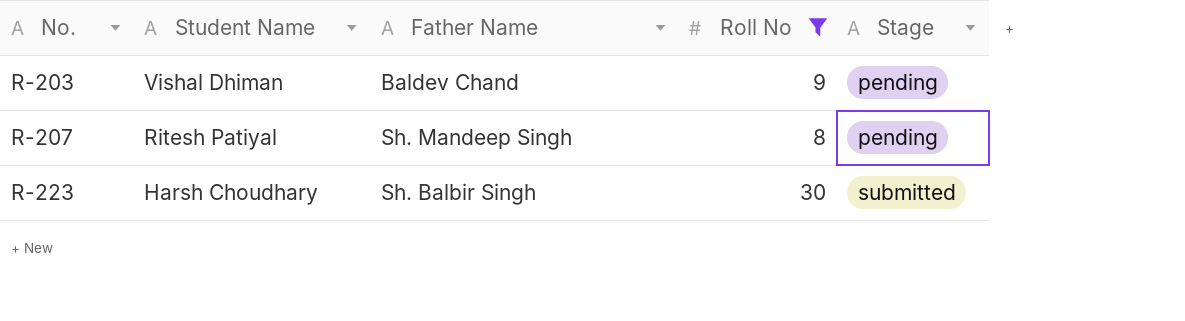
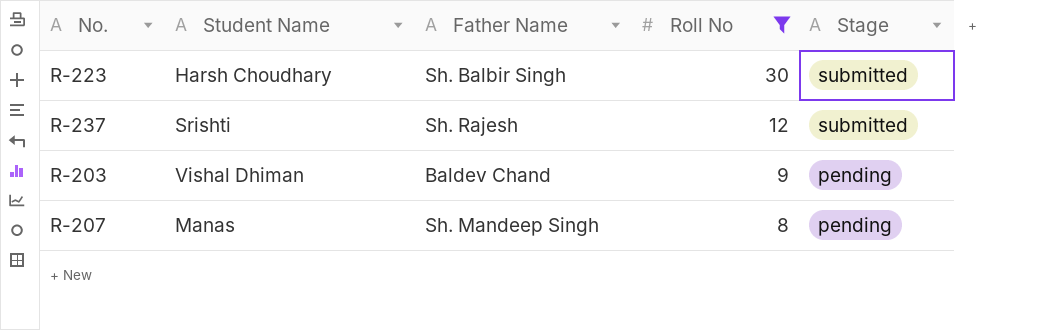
row order: No. ascending -> Roll No descending
row R-237: none -> Srishti | Sh. Rajesh | 12 | submitted
R-207 | Student Name: Ritesh Patiyal -> Manas

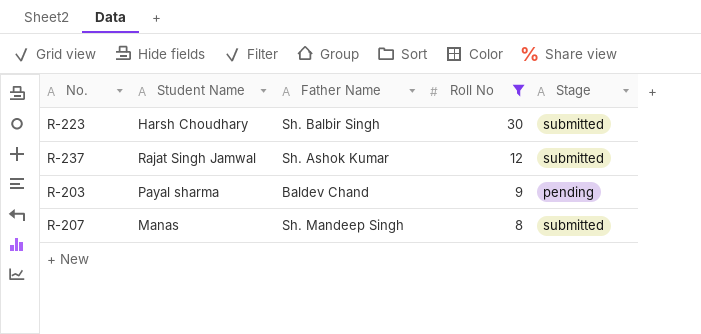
R-237 | Student Name: Srishti -> Rajat Singh Jamwal
R-237 | Father Name: Sh. Rajesh -> Sh. Ashok Kumar
R-203 | Student Name: Vishal Dhiman -> Payal sharma
R-207 | Stage: pending -> submitted

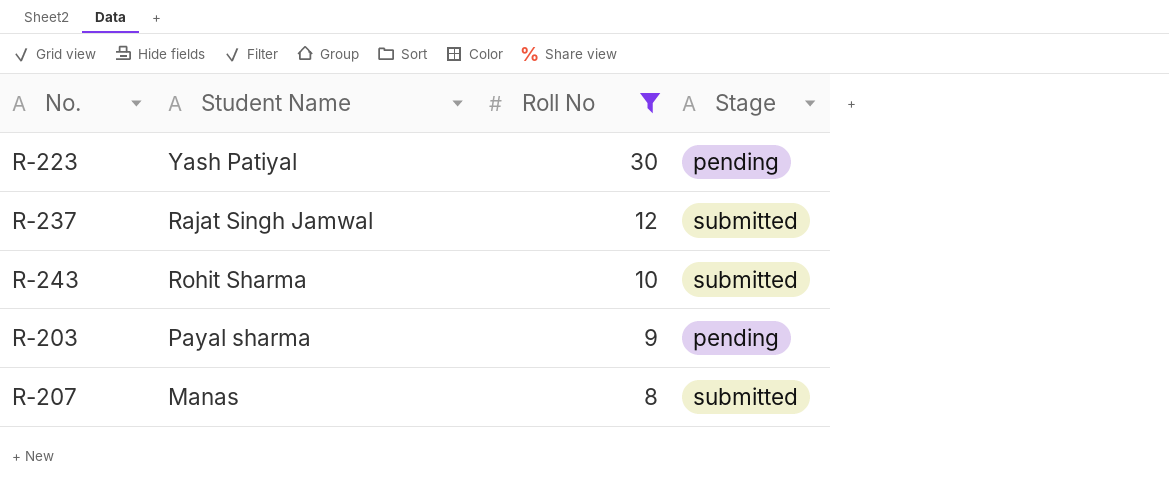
column Father Name | position: 3 -> none
R-223 | Student Name: Harsh Choudhary -> Yash Patiyal
R-223 | Stage: submitted -> pending
row R-243: none -> Rohit Sharma | 10 | submitted

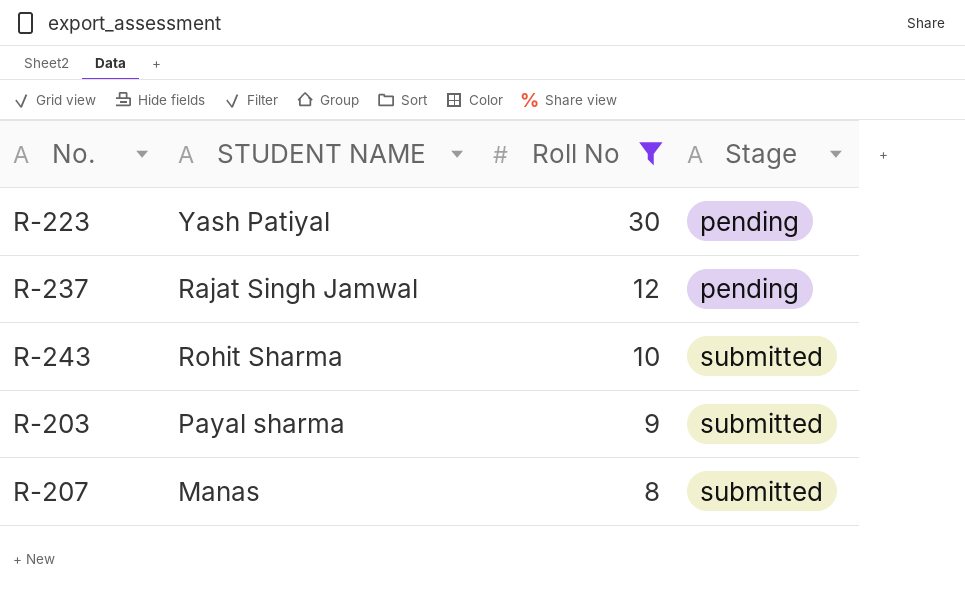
column name: Student Name -> STUDENT NAME
R-237 | Stage: submitted -> pending
R-203 | Stage: pending -> submitted

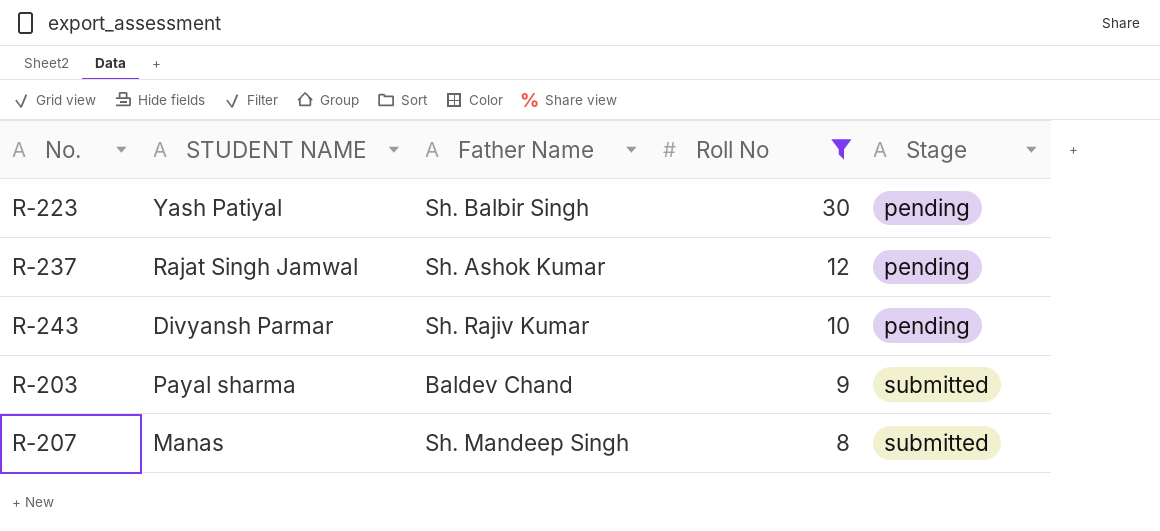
column Father Name | position: none -> 3
R-243 | STUDENT NAME: Rohit Sharma -> Divyansh Parmar
R-243 | Stage: submitted -> pending

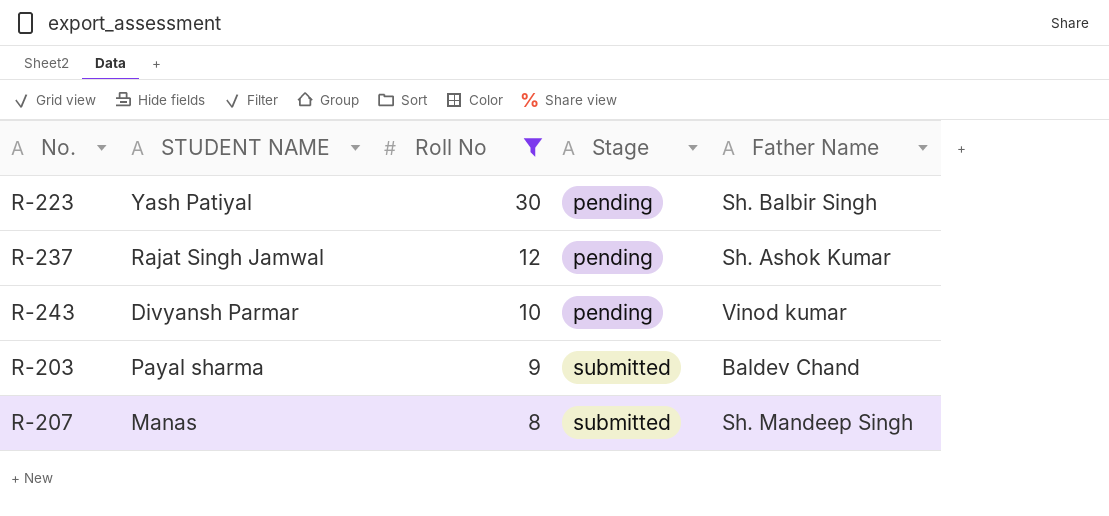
column Father Name | position: 3 -> 5
R-243 | Father Name: Sh. Rajiv Kumar -> Vinod kumar

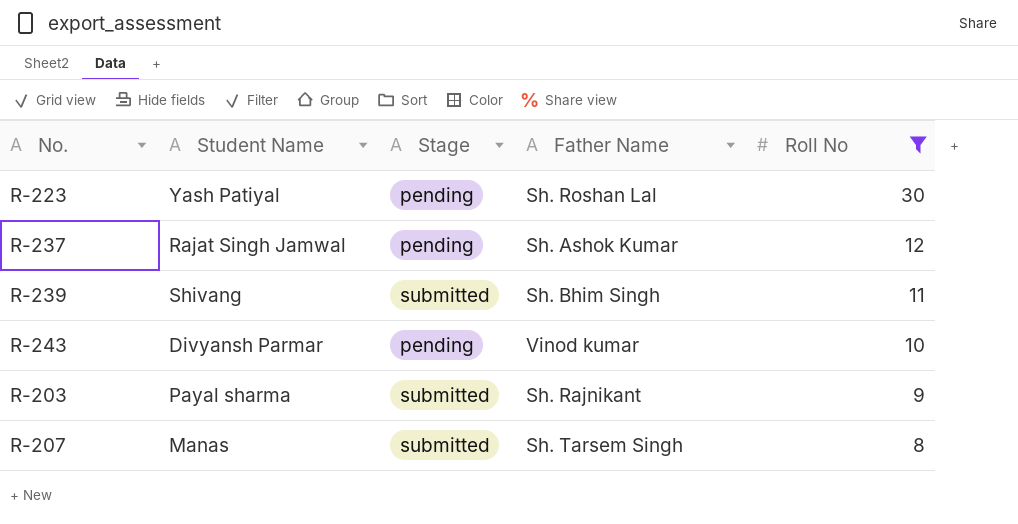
column name: STUDENT NAME -> Student Name
column Roll No | position: 3 -> 5
R-223 | Father Name: Sh. Balbir Singh -> Sh. Roshan Lal
row R-239: none -> Shivang | submitted | Sh. Bhim Singh | 11
R-203 | Father Name: Baldev Chand -> Sh. Rajnikant
R-207 | Father Name: Sh. Mandeep Singh -> Sh. Tarsem Singh

